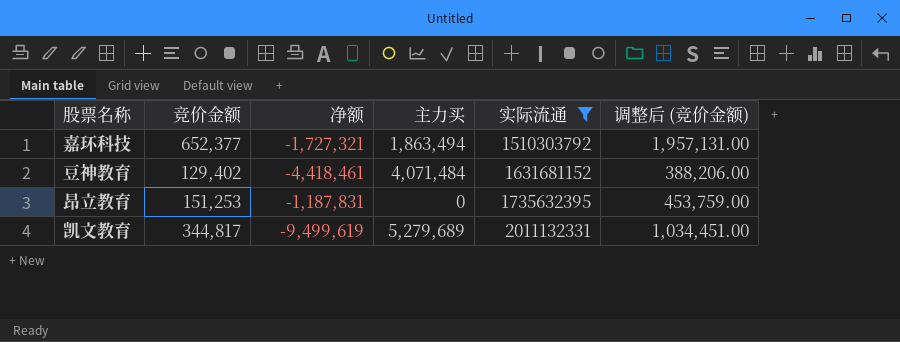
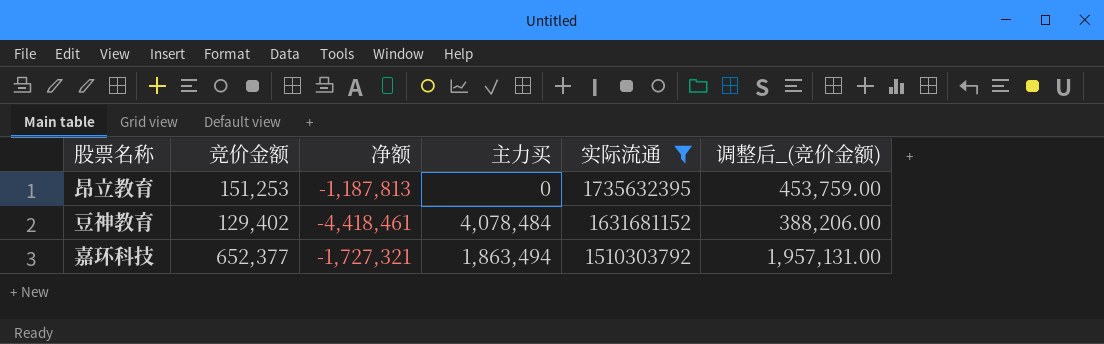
row order: 实际流通 ascending -> 实际流通 descending
column name: 调整后 (竞价金额) -> 调整后_(竞价金额)
row 凯文教育: 344,817 | -9,499,619 | 5,279,689 | 2011132331 | 1,034,451.00 -> none
昂立教育 | 净额: -1,187,831 -> -1,187,813
豆神教育 | 主力买: 4,071,484 -> 4,078,484

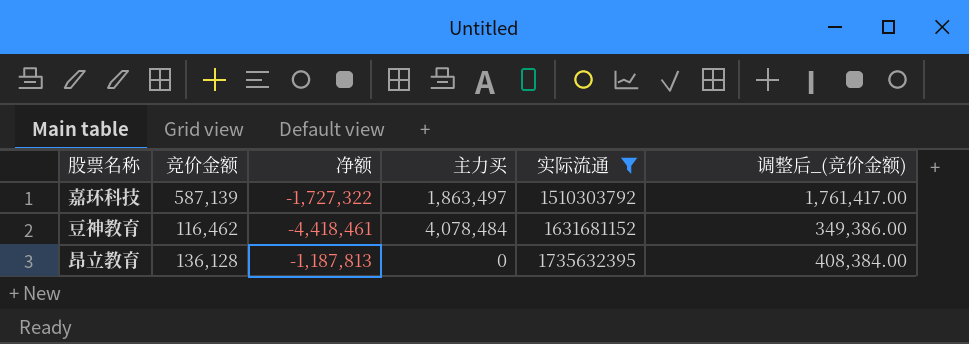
row order: 实际流通 descending -> 实际流通 ascending
嘉环科技 | 竞价金额: 652,377 -> 587,139
嘉环科技 | 净额: -1,727,321 -> -1,727,322
嘉环科技 | 主力买: 1,863,494 -> 1,863,497
嘉环科技 | 调整后_(竞价金额): 1,957,131.00 -> 1,761,417.00
豆神教育 | 竞价金额: 129,402 -> 116,462
豆神教育 | 调整后_(竞价金额): 388,206.00 -> 349,386.00
昂立教育 | 竞价金额: 151,253 -> 136,128
昂立教育 | 调整后_(竞价金额): 453,759.00 -> 408,384.00

